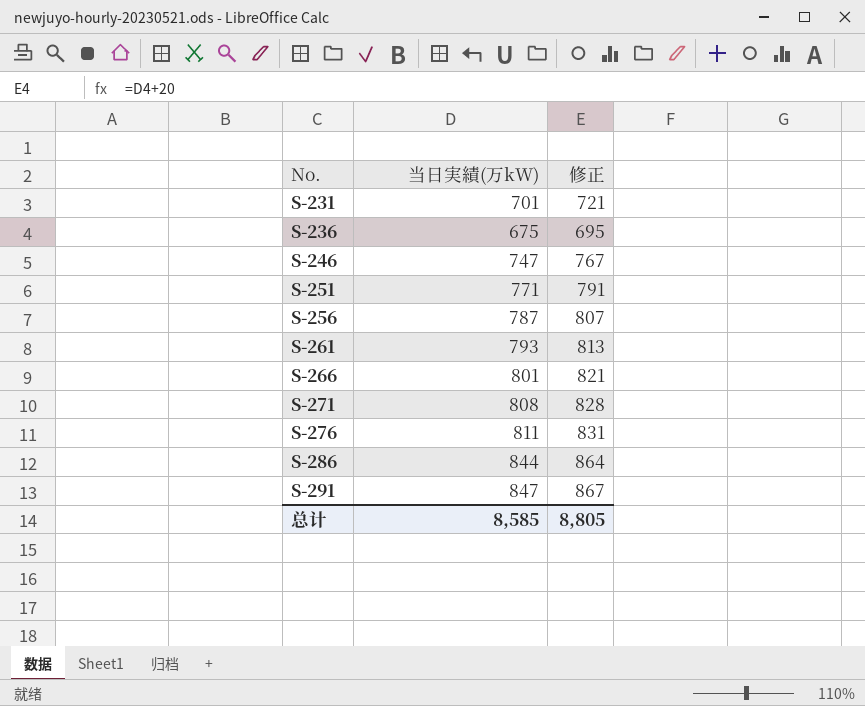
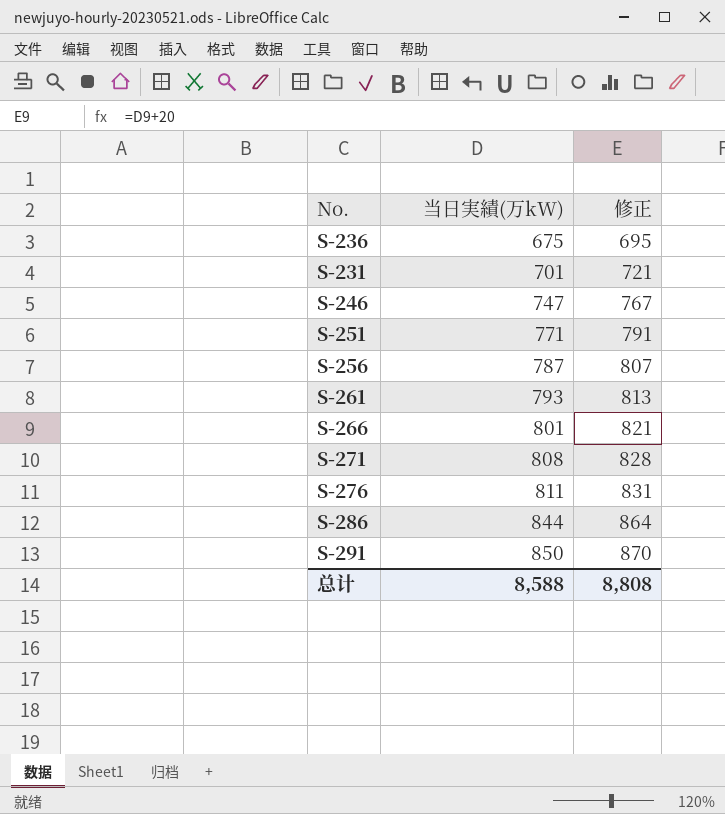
row order: No. ascending -> 当日実績(万kW) ascending
S-291 | 当日実績(万kW): 847 -> 850
S-291 | 修正: 867 -> 870
总计 | 当日実績(万kW): 8,585 -> 8,588
总计 | 修正: 8,805 -> 8,808

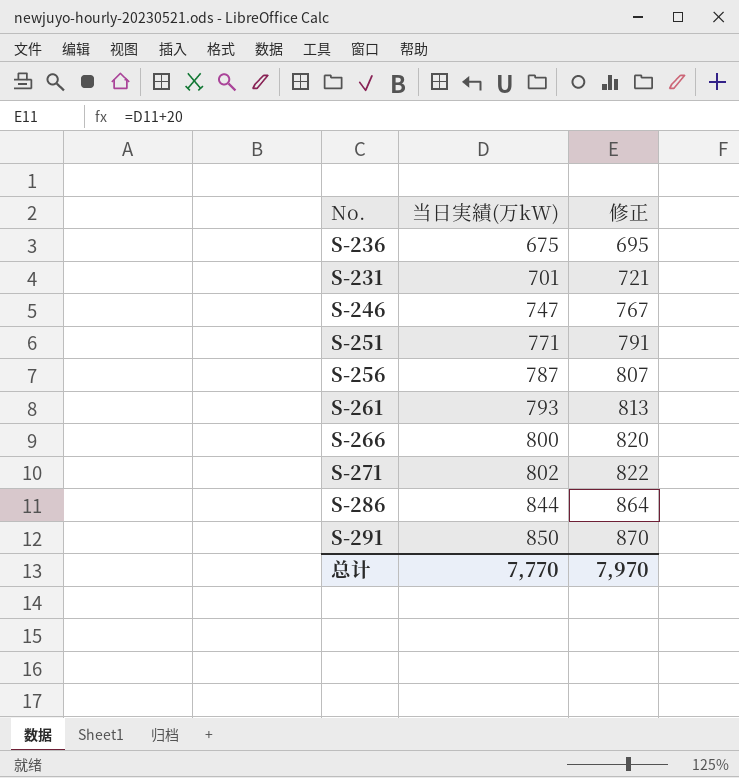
row S-276: 811 | 831 -> none
S-266 | 当日実績(万kW): 801 -> 800
S-266 | 修正: 821 -> 820
S-271 | 当日実績(万kW): 808 -> 802
S-271 | 修正: 828 -> 822
总计 | 当日実績(万kW): 8,588 -> 7,770
总计 | 修正: 8,808 -> 7,970

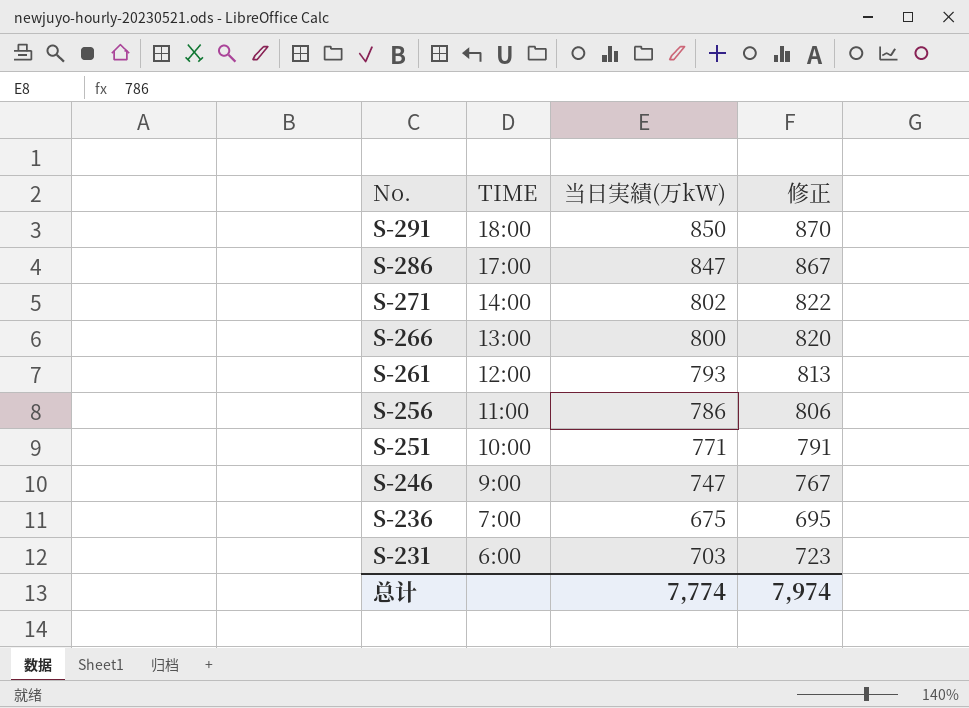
row order: 当日実績(万kW) ascending -> No. descending
column TIME | position: none -> 2
S-286 | 当日実績(万kW): 844 -> 847
S-286 | 修正: 864 -> 867
S-256 | 当日実績(万kW): 787 -> 786
S-256 | 修正: 807 -> 806
S-231 | 当日実績(万kW): 701 -> 703
S-231 | 修正: 721 -> 723
总计 | 当日実績(万kW): 7,770 -> 7,774
总计 | 修正: 7,970 -> 7,974

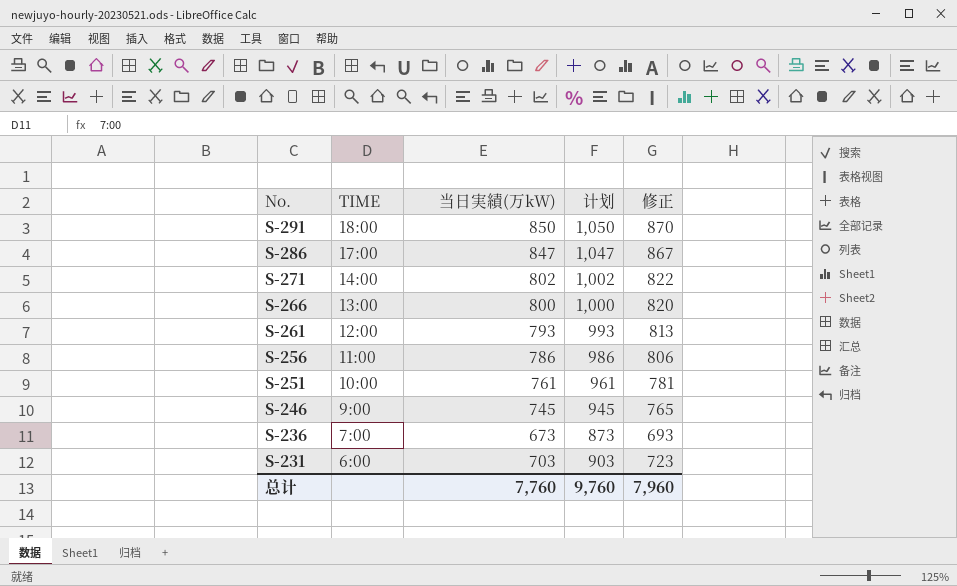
column 计划 | formula: none -> [当日実績(万kW)] + 200
S-251 | 当日実績(万kW): 771 -> 761
S-251 | 修正: 791 -> 781
S-246 | 当日実績(万kW): 747 -> 745
S-246 | 修正: 767 -> 765
S-236 | 当日実績(万kW): 675 -> 673
S-236 | 修正: 695 -> 693
总计 | 当日実績(万kW): 7,774 -> 7,760
总计 | 修正: 7,974 -> 7,960

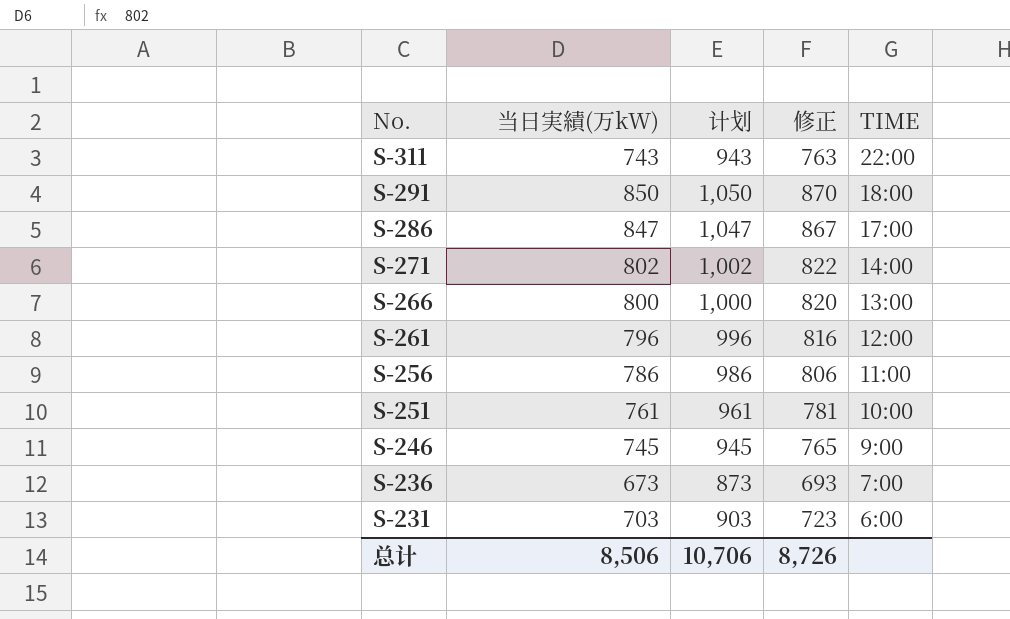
column TIME | position: 2 -> 5
row S-311: none -> 743 | 943 | 763 | 22:00
S-261 | 当日実績(万kW): 793 -> 796
S-261 | 计划: 993 -> 996
S-261 | 修正: 813 -> 816
总计 | 当日実績(万kW): 7,760 -> 8,506
总计 | 计划: 9,760 -> 10,706
总计 | 修正: 7,960 -> 8,726

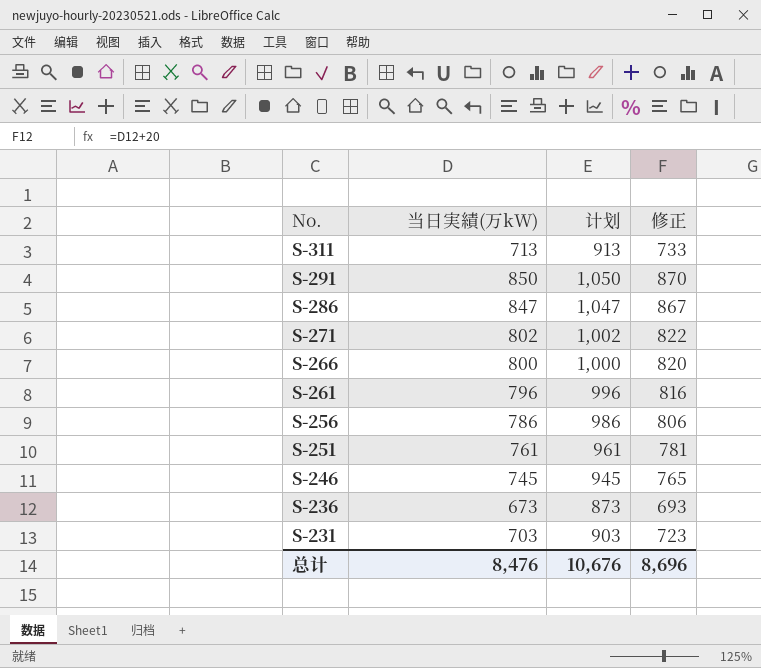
column TIME | position: 5 -> none
S-311 | 当日実績(万kW): 743 -> 713
S-311 | 计划: 943 -> 913
S-311 | 修正: 763 -> 733
总计 | 当日実績(万kW): 8,506 -> 8,476
总计 | 计划: 10,706 -> 10,676
总计 | 修正: 8,726 -> 8,696

